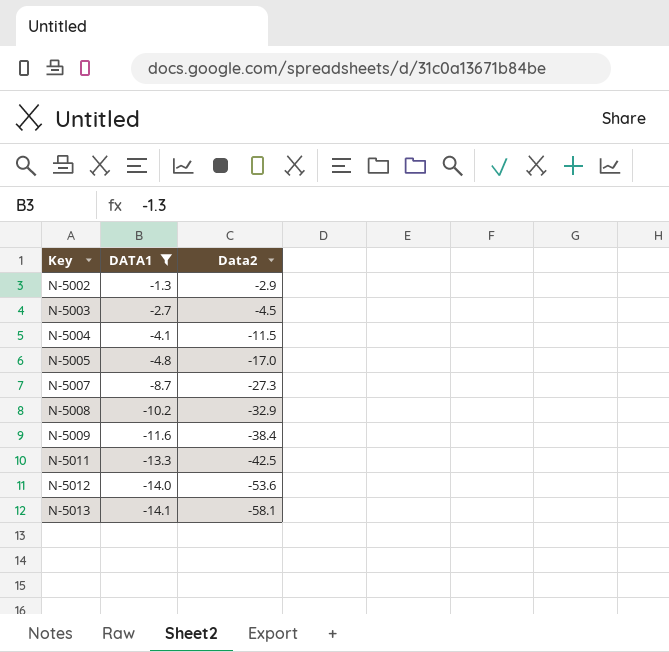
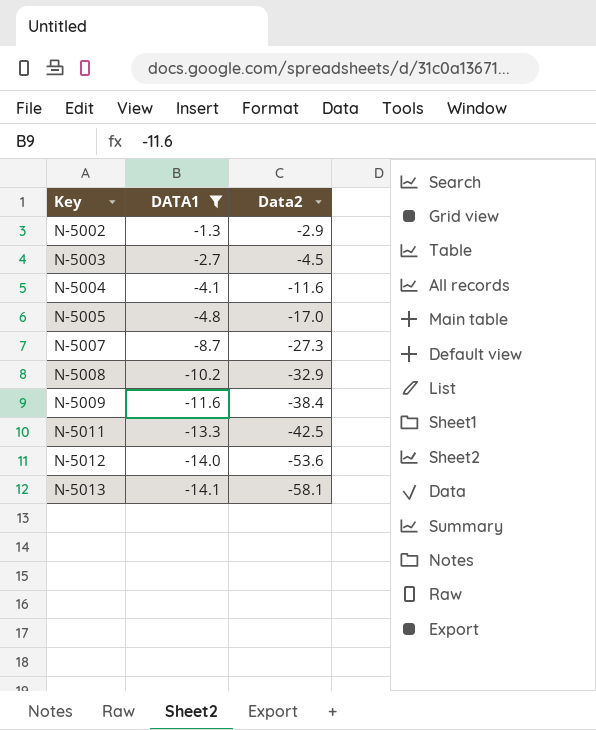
N-5004 | Data2: -11.5 -> -11.6

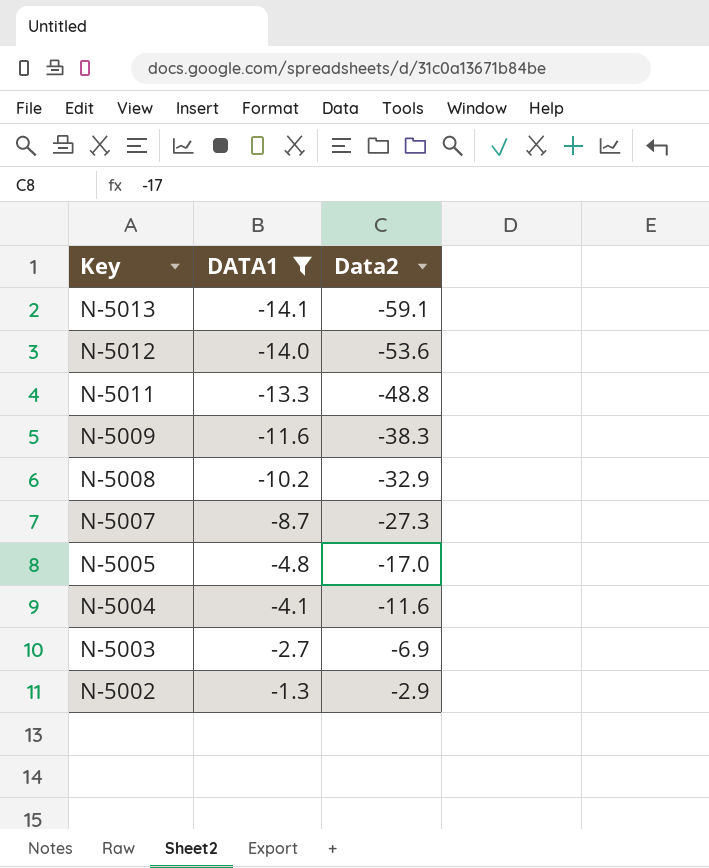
row order: Key ascending -> Key descending
N-5013 | Data2: -58.1 -> -59.1
N-5011 | Data2: -42.5 -> -48.8
N-5009 | Data2: -38.4 -> -38.3
N-5003 | Data2: -4.5 -> -6.9

